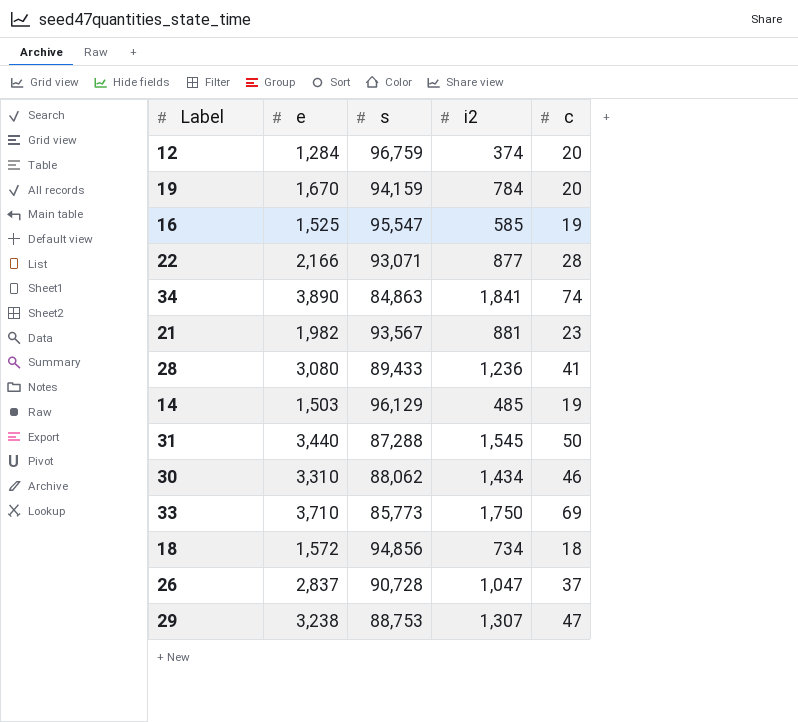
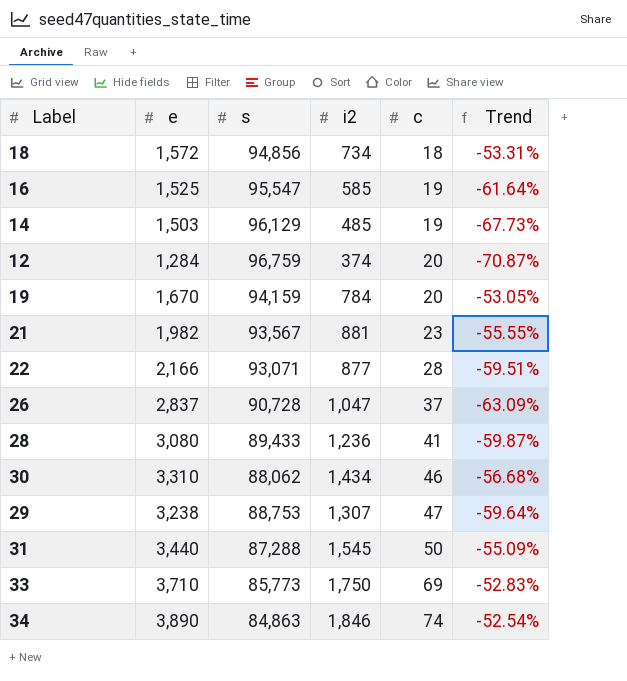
row order: none -> c ascending
column Trend | formula: none -> ([i2] - [e]) / [e]
34 | i2: 1,841 -> 1,846

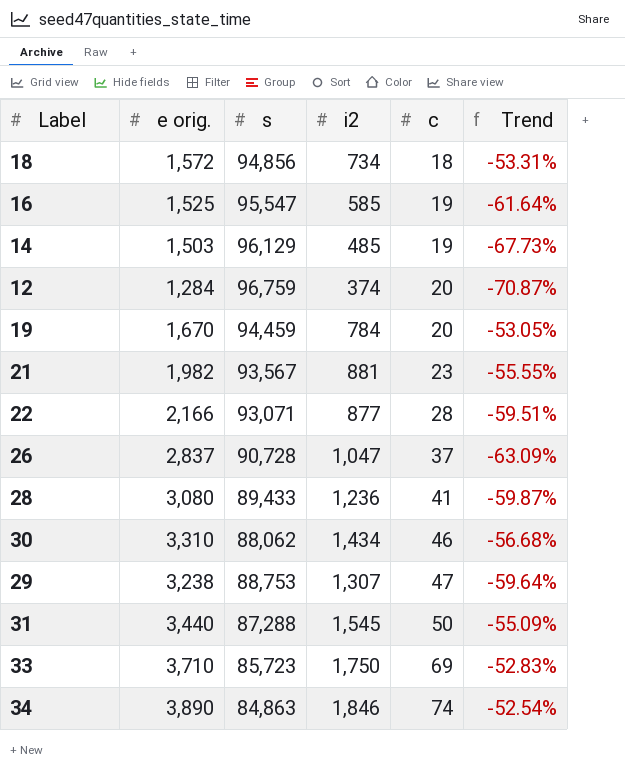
column name: e -> e orig.
19 | s: 94,159 -> 94,459
33 | s: 85,773 -> 85,723

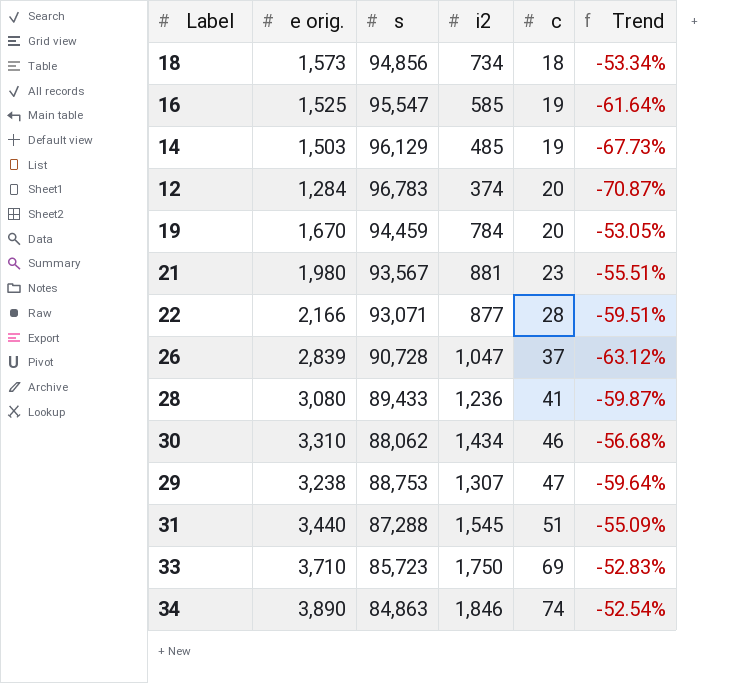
18 | e orig.: 1,572 -> 1,573
18 | Trend: -53.31% -> -53.34%
12 | s: 96,759 -> 96,783
21 | e orig.: 1,982 -> 1,980
21 | Trend: -55.55% -> -55.51%
26 | e orig.: 2,837 -> 2,839
26 | Trend: -63.09% -> -63.12%
31 | c: 50 -> 51

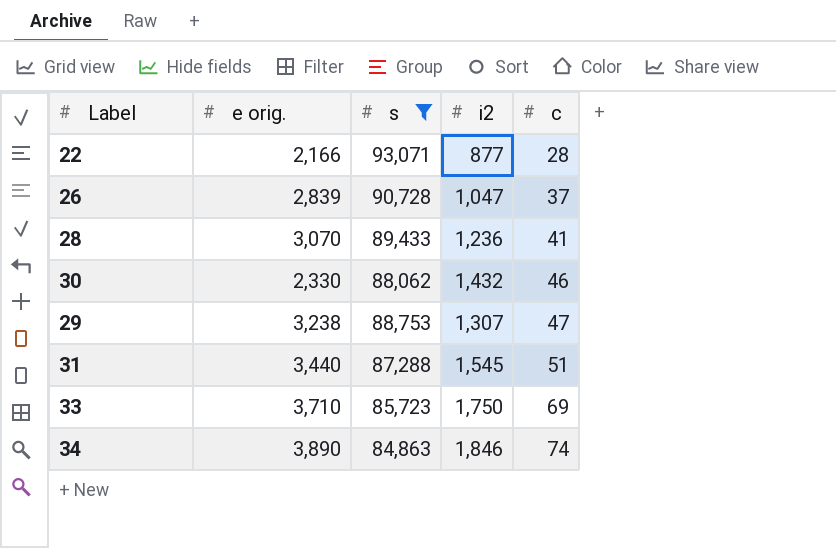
filter: none -> s <= 93,071
column Trend | formula: ([i2] - [e orig.]) / [e orig.] -> none
28 | e orig.: 3,080 -> 3,070
30 | e orig.: 3,310 -> 2,330
30 | i2: 1,434 -> 1,432

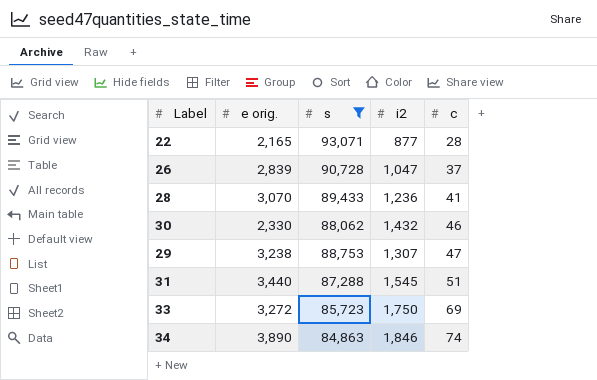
22 | e orig.: 2,166 -> 2,165
33 | e orig.: 3,710 -> 3,272

